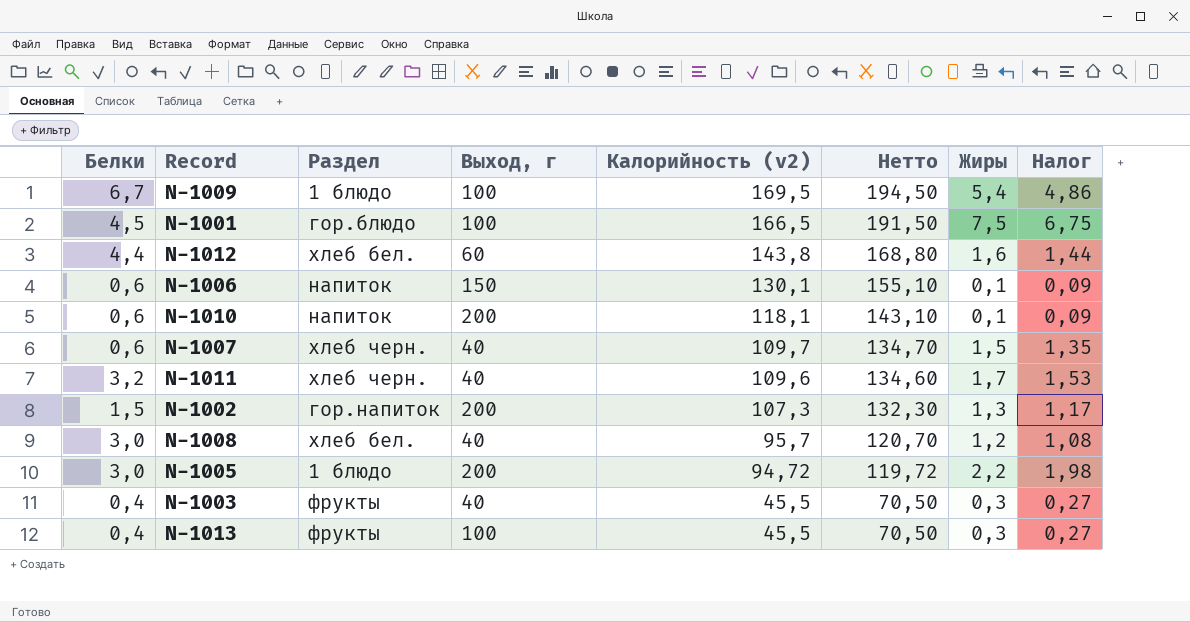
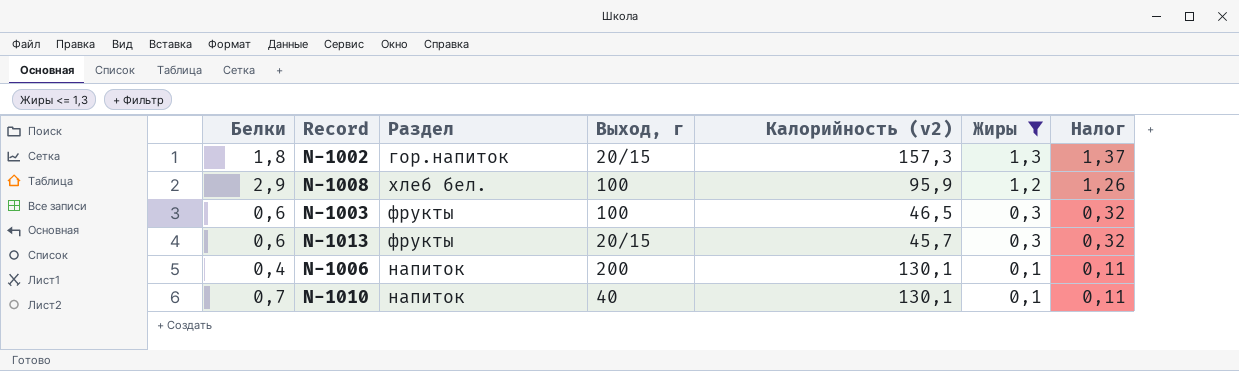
filter: none -> Жиры <= 1,3
row order: Калорийность (v2) descending -> Жиры descending
column Нетто | formula: [Калорийность (v2)] + 25 -> none
column Налог | formula: [Жиры] * 0,9 -> [Жиры] * 1,05
N-1002 | Белки: 1,5 -> 1,8
N-1002 | Выход, г: 200 -> 20/15
N-1002 | Калорийность (v2): 107,3 -> 157,3
N-1008 | Белки: 3,0 -> 2,9
N-1008 | Выход, г: 40 -> 100
N-1008 | Калорийность (v2): 95,7 -> 95,9
N-1003 | Белки: 0,4 -> 0,6
N-1003 | Выход, г: 40 -> 100
N-1003 | Калорийность (v2): 45,5 -> 46,5
N-1013 | Белки: 0,4 -> 0,6
N-1013 | Выход, г: 100 -> 20/15
N-1013 | Калорийность (v2): 45,5 -> 45,7
N-1006 | Белки: 0,6 -> 0,4
N-1006 | Выход, г: 150 -> 200
N-1010 | Белки: 0,6 -> 0,7
N-1010 | Выход, г: 200 -> 40
N-1010 | Калорийность (v2): 118,1 -> 130,1

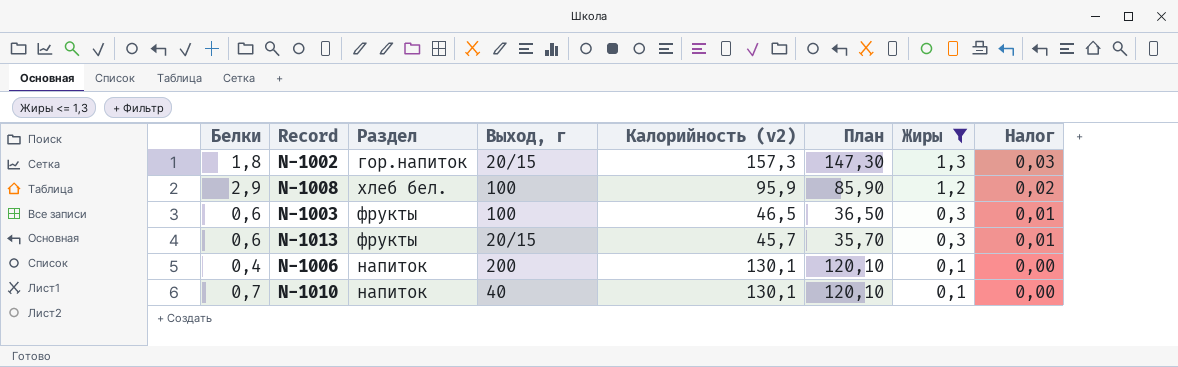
column План | formula: none -> [Калорийность (v2)] - 10
column Налог | formula: [Жиры] * 1,05 -> [Жиры] * 0,02

